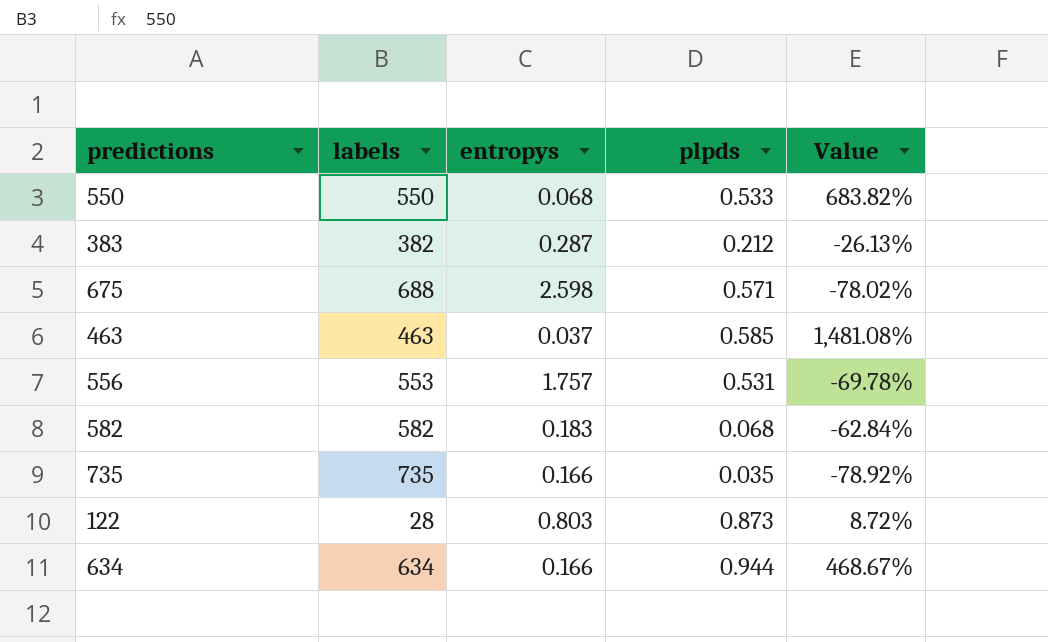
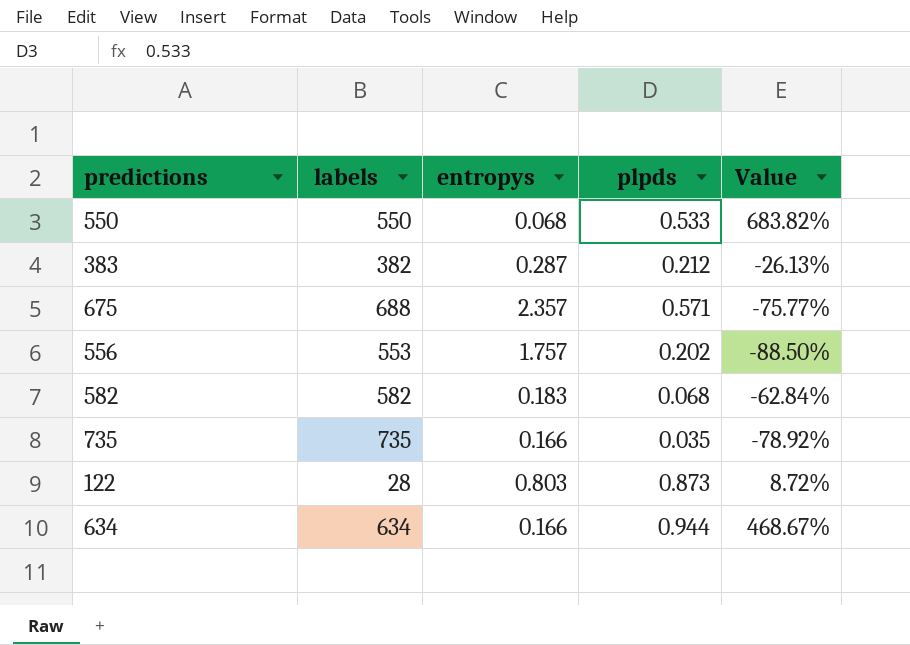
row 463: 463 | 0.037 | 0.585 | 1,481.08% -> none
675 | entropys: 2.598 -> 2.357
675 | Value: -78.02% -> -75.77%
556 | plpds: 0.531 -> 0.202
556 | Value: -69.78% -> -88.50%

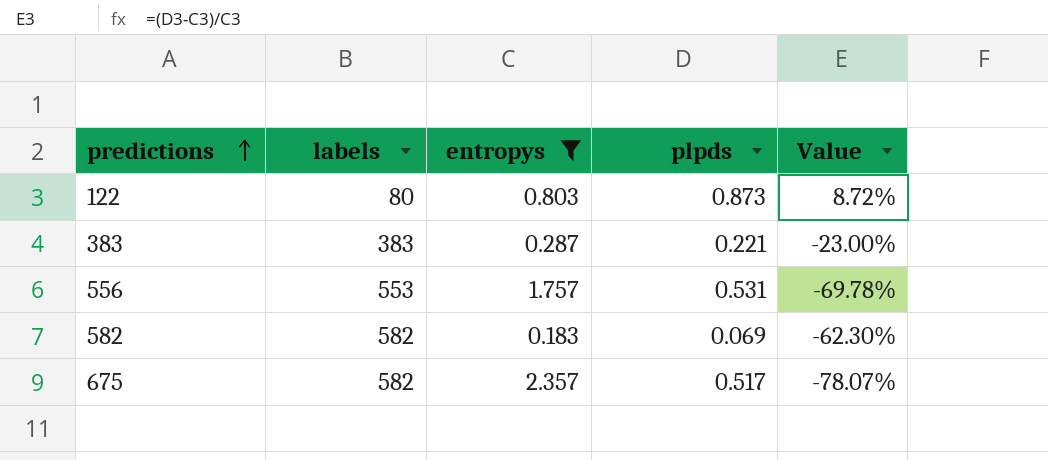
filter: none -> entropys >= 0.183
row order: none -> predictions ascending
122 | labels: 28 -> 80
383 | labels: 382 -> 383
383 | plpds: 0.212 -> 0.221
383 | Value: -26.13% -> -23.00%
556 | plpds: 0.202 -> 0.531
556 | Value: -88.50% -> -69.78%
582 | plpds: 0.068 -> 0.069
582 | Value: -62.84% -> -62.30%
675 | labels: 688 -> 582
675 | plpds: 0.571 -> 0.517
675 | Value: -75.77% -> -78.07%

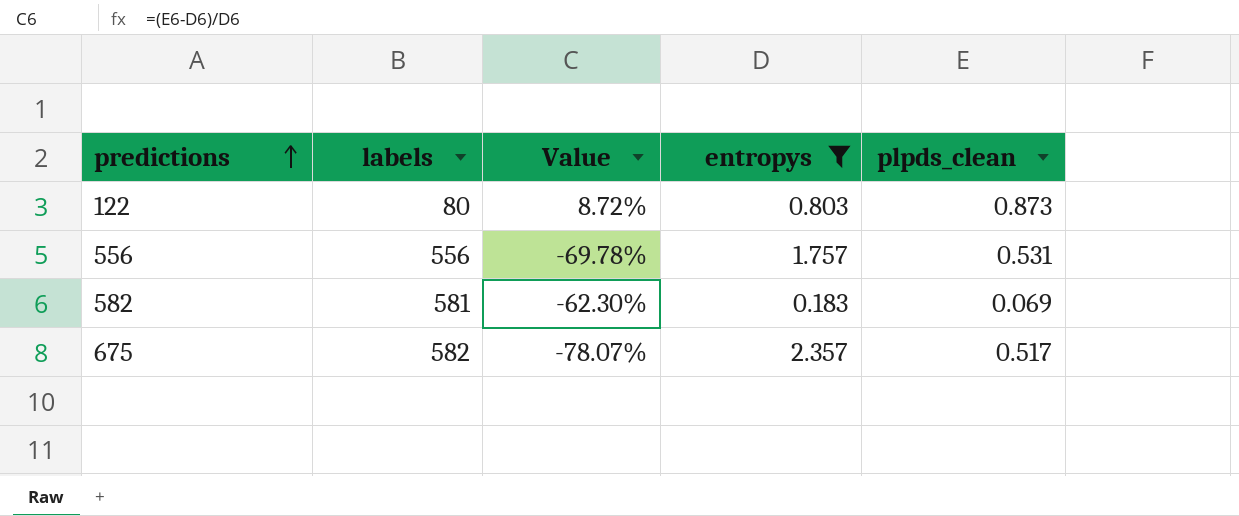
column Value | position: 5 -> 3
column name: plpds -> plpds_clean
row 383: 383 | 0.287 | 0.221 | -23.00% -> none
556 | labels: 553 -> 556
582 | labels: 582 -> 581

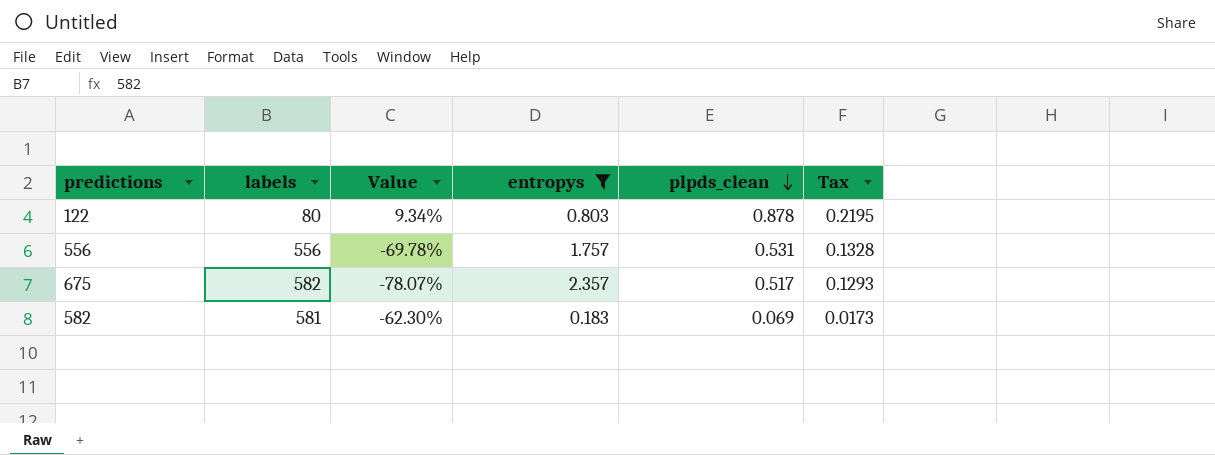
row order: predictions ascending -> plpds_clean descending
column Tax | formula: none -> [plpds_clean] * 0.25
122 | Value: 8.72% -> 9.34%
122 | plpds_clean: 0.873 -> 0.878

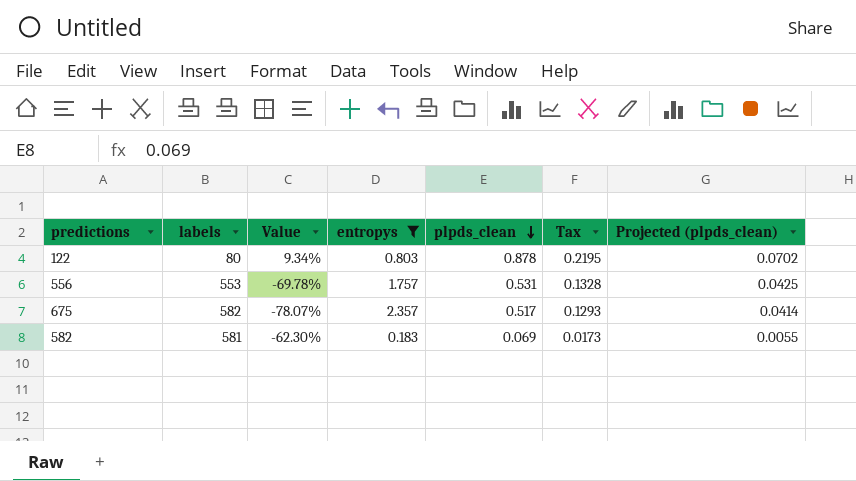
column Projected (plpds_clean) | formula: none -> [plpds_clean] * 0.08
556 | labels: 556 -> 553

